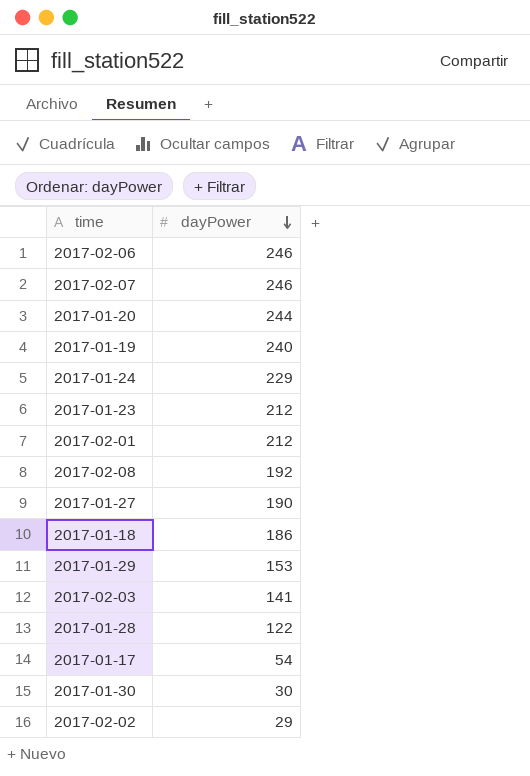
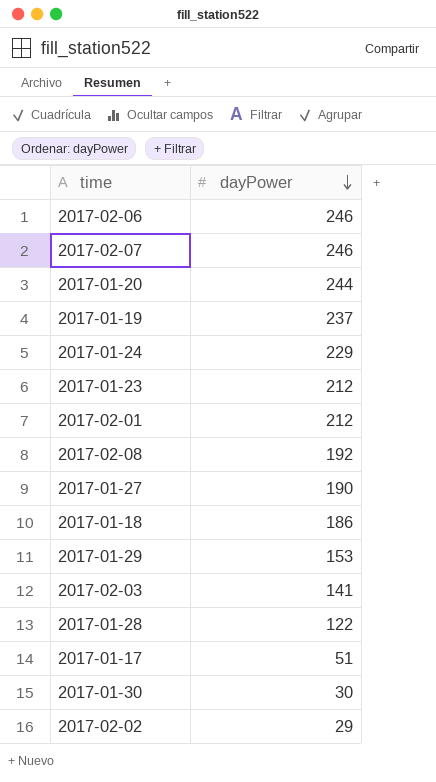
2017-01-19 | dayPower: 240 -> 237
2017-01-17 | dayPower: 54 -> 51

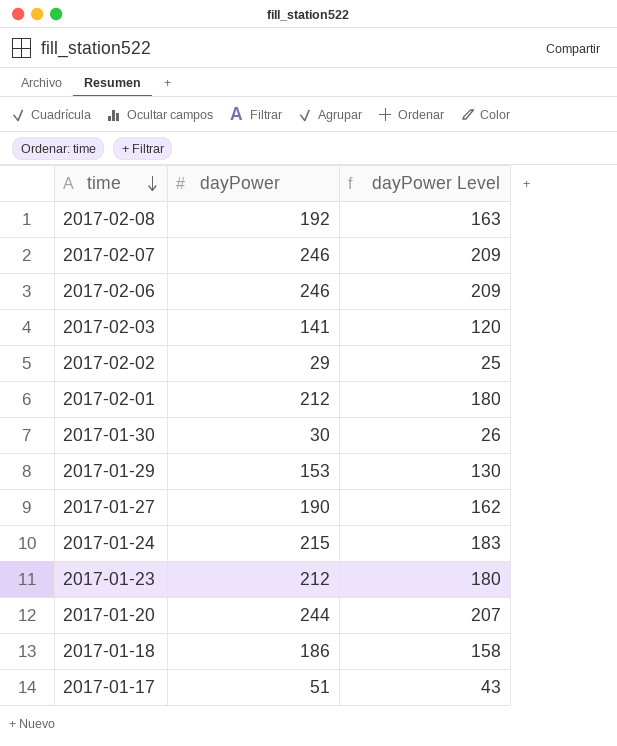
row order: dayPower descending -> time descending
column dayPower Level | formula: none -> [dayPower] * 0.85
row 2017-01-19: 237 -> none
row 2017-01-28: 122 -> none
2017-01-24 | dayPower: 229 -> 215

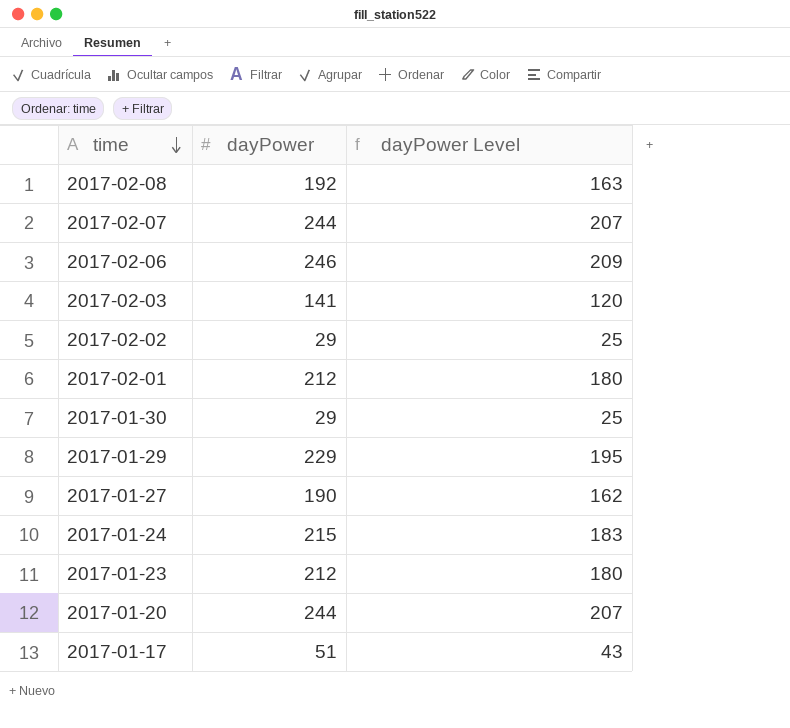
row 2017-01-18: 186 | 158 -> none
2017-02-07 | dayPower: 246 -> 244
2017-02-07 | dayPower Level: 209 -> 207
2017-01-30 | dayPower: 30 -> 29
2017-01-30 | dayPower Level: 26 -> 25
2017-01-29 | dayPower: 153 -> 229
2017-01-29 | dayPower Level: 130 -> 195

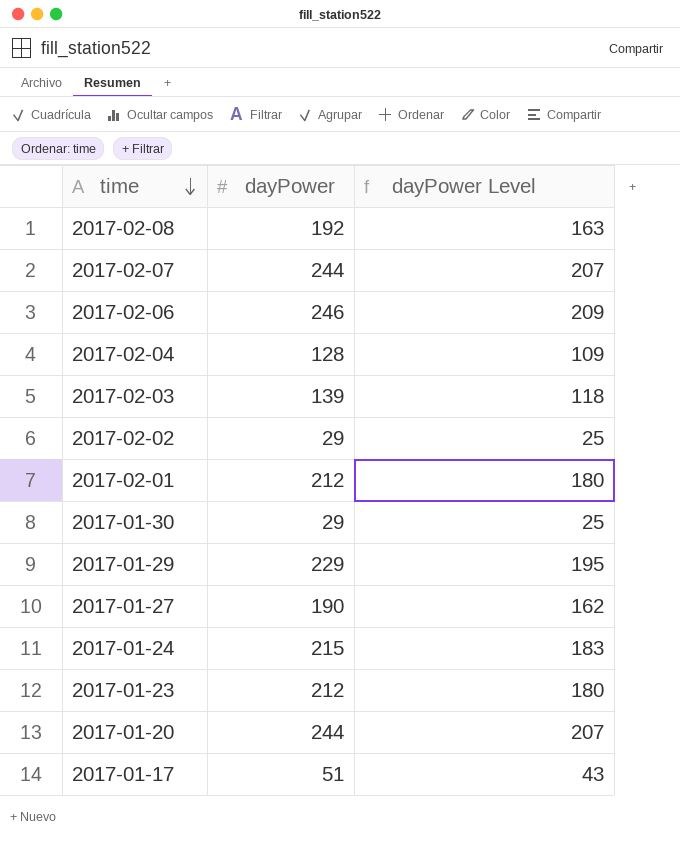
row 2017-02-04: none -> 128 | 109
2017-02-03 | dayPower: 141 -> 139
2017-02-03 | dayPower Level: 120 -> 118

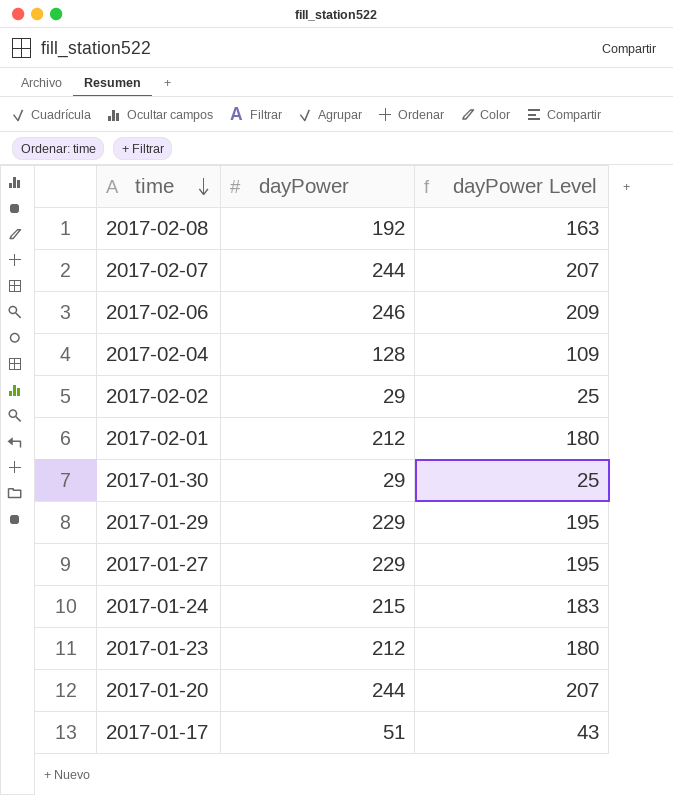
row 2017-02-03: 139 | 118 -> none
2017-01-27 | dayPower: 190 -> 229
2017-01-27 | dayPower Level: 162 -> 195

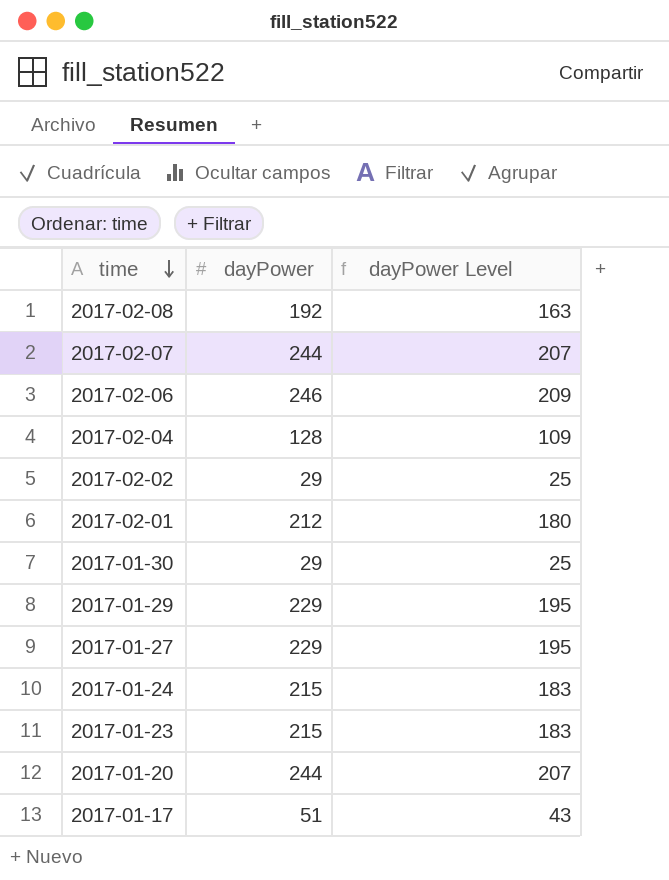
2017-01-23 | dayPower: 212 -> 215
2017-01-23 | dayPower Level: 180 -> 183

